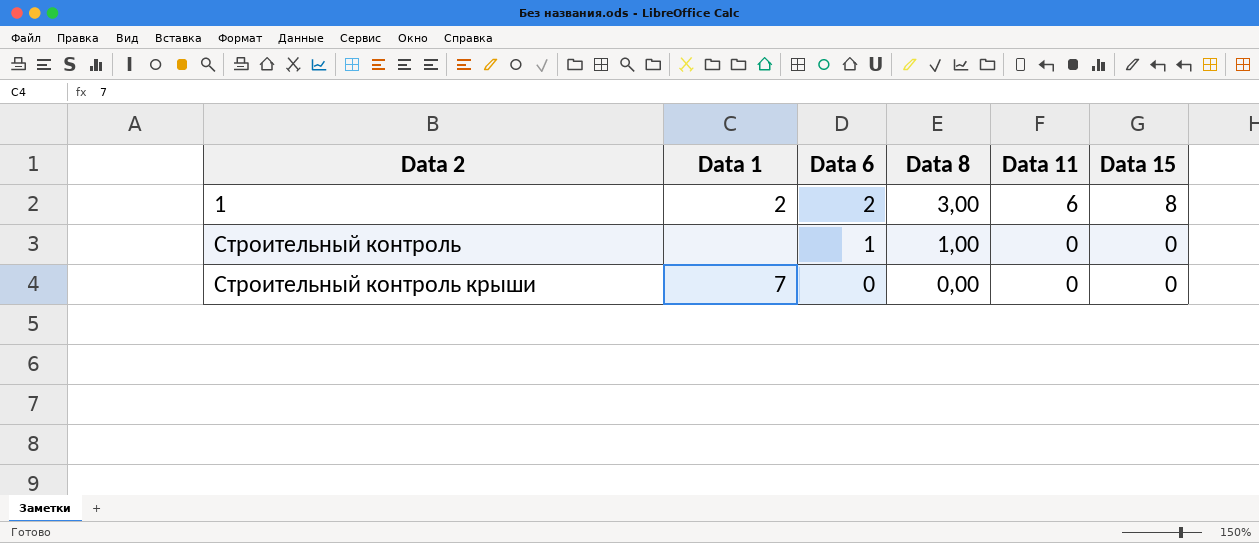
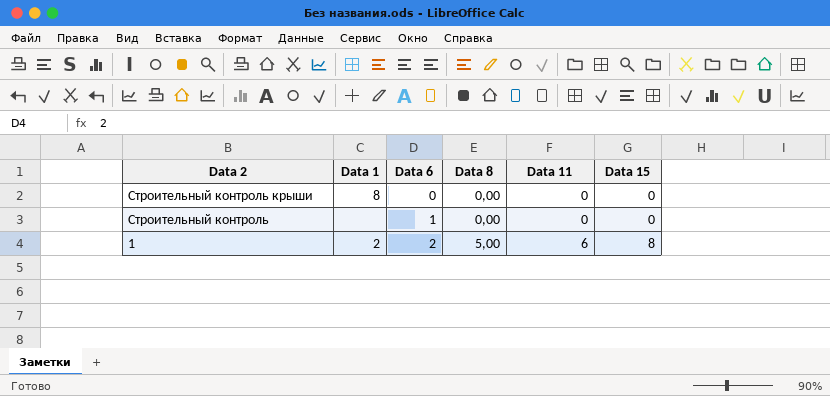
row order: Data 2 ascending -> Data 2 descending
Строительный контроль крыши | Data 1: 7 -> 8
Строительный контроль | Data 8: 1,00 -> 0,00
1 | Data 8: 3,00 -> 5,00

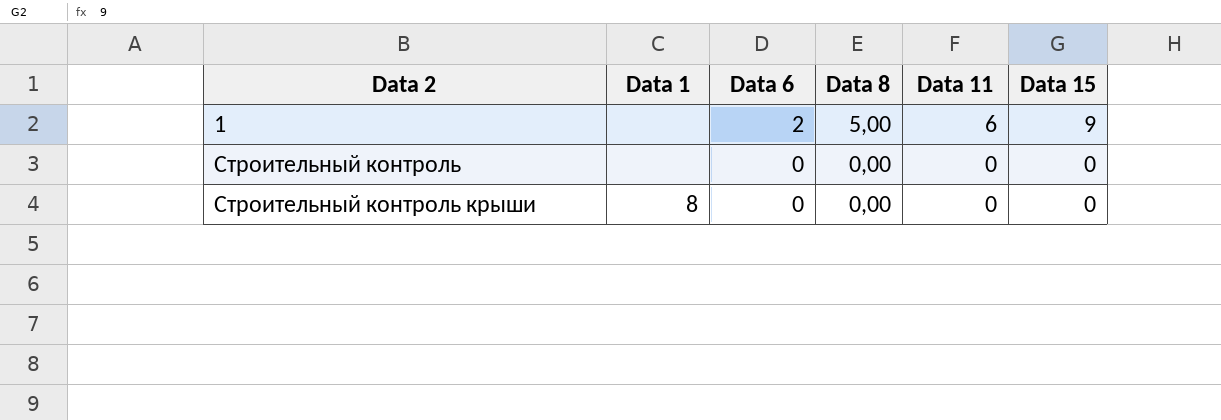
row order: Data 2 descending -> Data 2 ascending
1 | Data 1: 2 -> none
1 | Data 15: 8 -> 9
Строительный контроль | Data 6: 1 -> 0

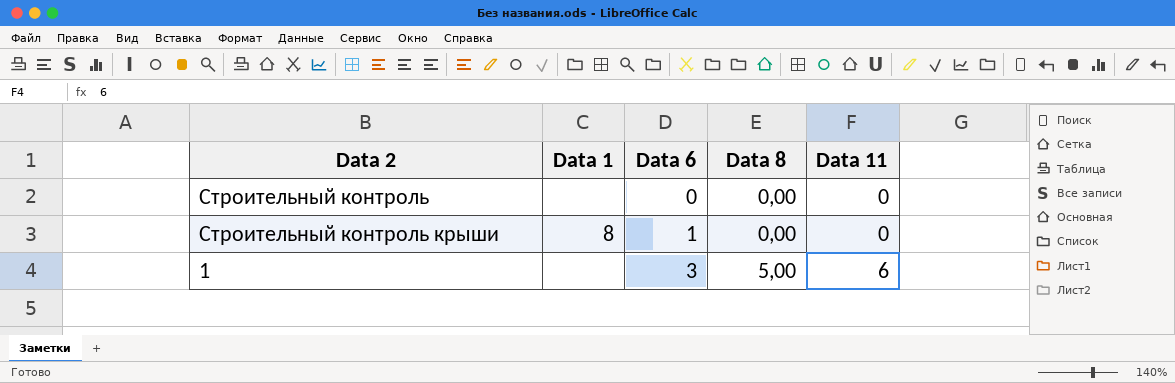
row order: Data 2 ascending -> Data 6 ascending
column Data 15 | position: 6 -> none
Строительный контроль крыши | Data 6: 0 -> 1
1 | Data 6: 2 -> 3

